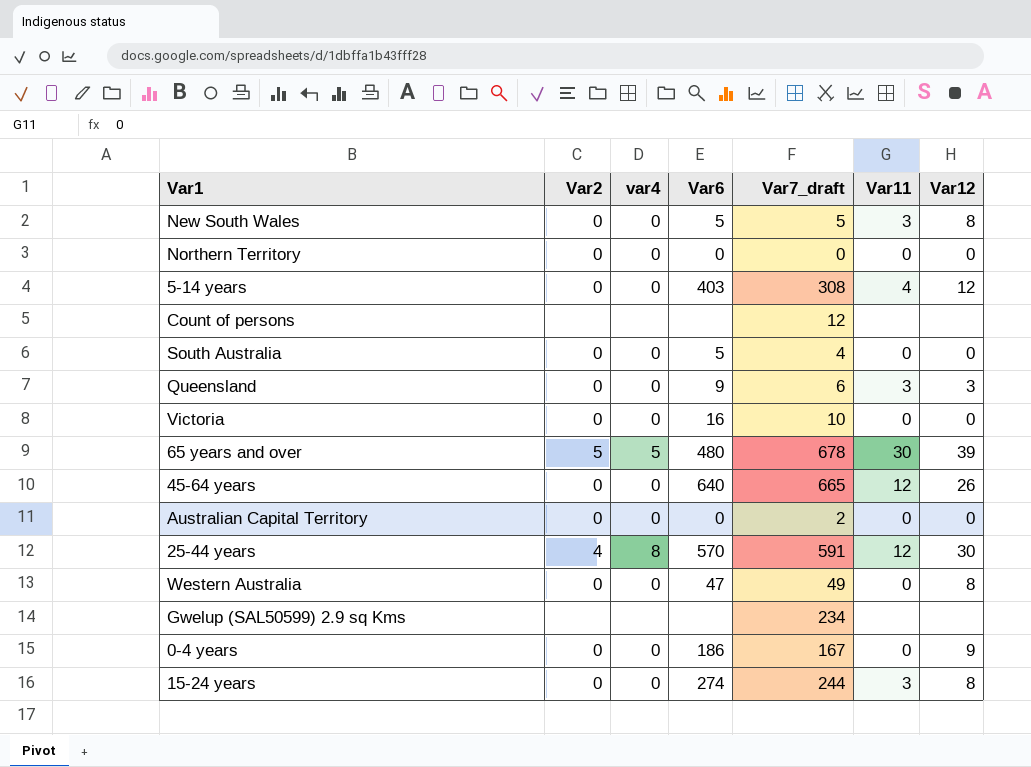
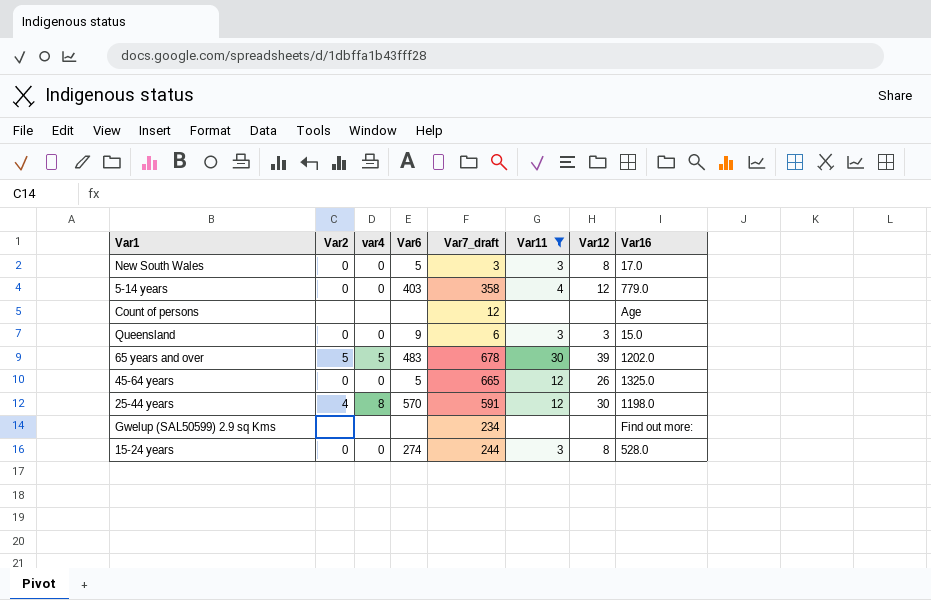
filter: none -> Var11 != 0
column Var16 | position: none -> 8
New South Wales | Var7_draft: 5 -> 3
5-14 years | Var7_draft: 308 -> 358
65 years and over | Var6: 480 -> 483
45-64 years | Var6: 640 -> 5

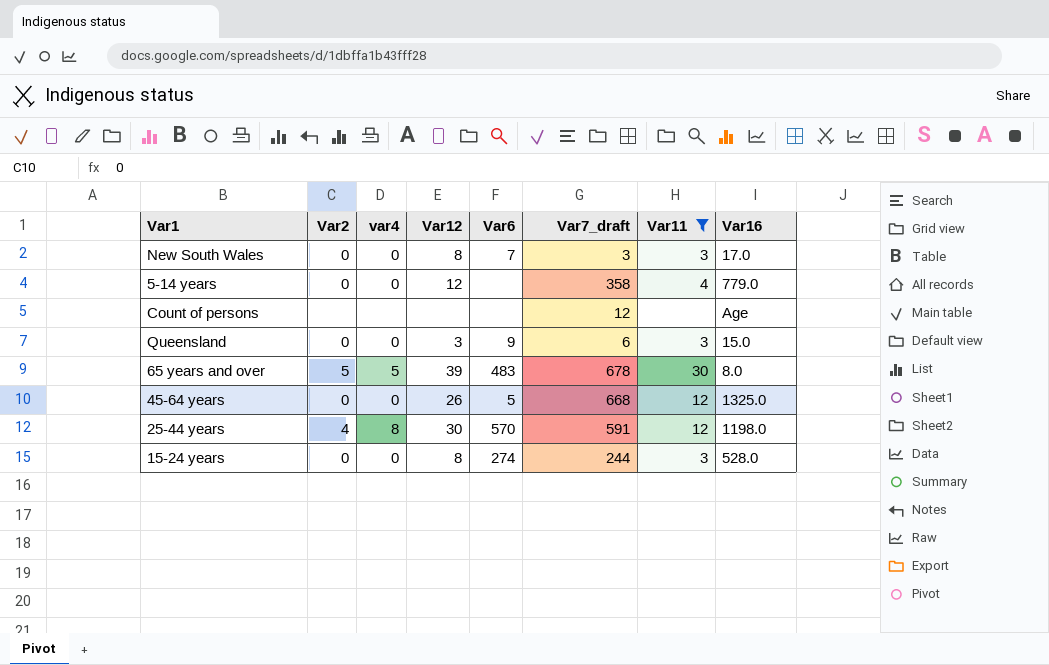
column Var12 | position: 7 -> 4
row Gwelup (SAL50599) 2.9 sq Kms: none | none | none | 234 | none | none | Find out more: -> none
New South Wales | Var6: 5 -> 7
5-14 years | Var6: 403 -> none
65 years and over | Var16: 1202.0 -> 8.0
45-64 years | Var7_draft: 665 -> 668

